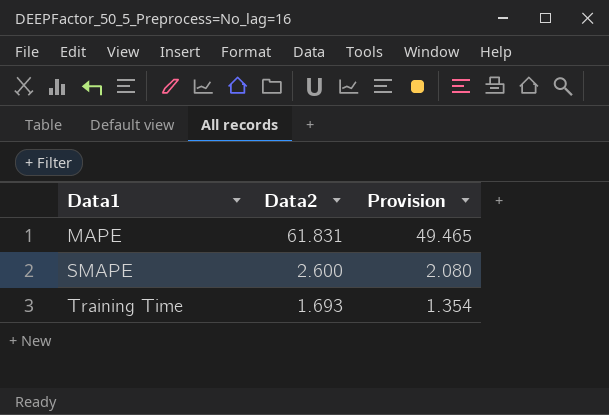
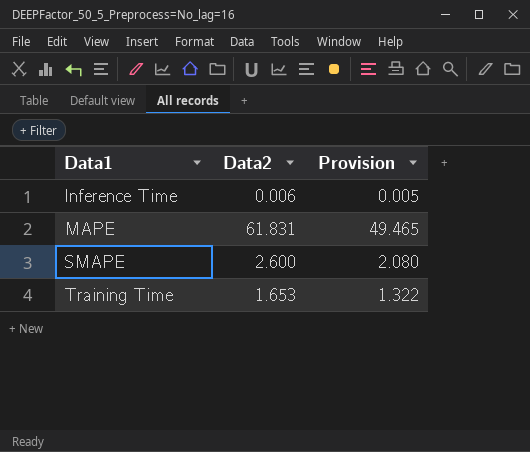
row Inference Time: none -> 0.006 | 0.005
Training Time | Data2: 1.693 -> 1.653
Training Time | Provision: 1.354 -> 1.322

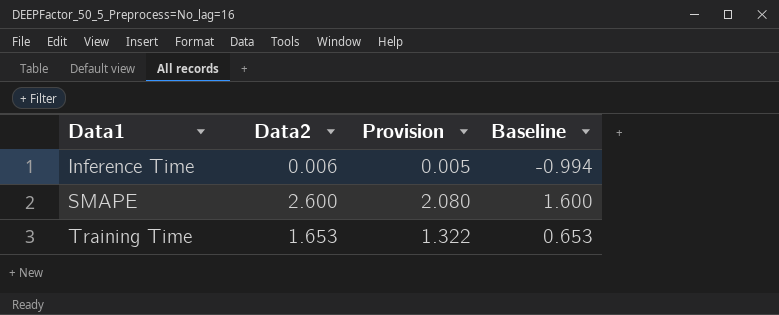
column Baseline | formula: none -> [Data2] - 1
row MAPE: 61.831 | 49.465 -> none

